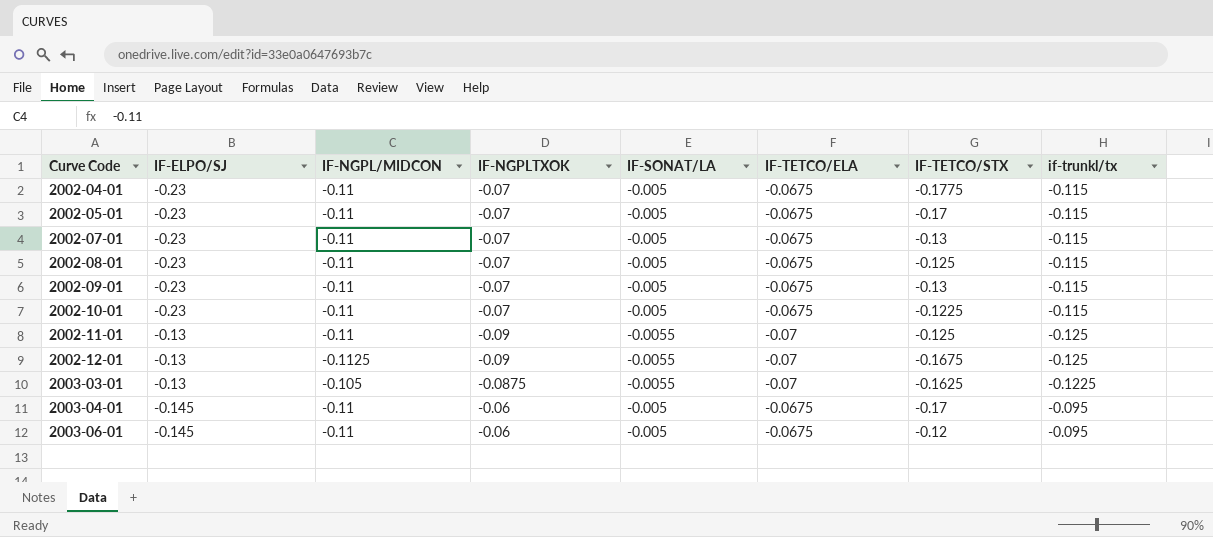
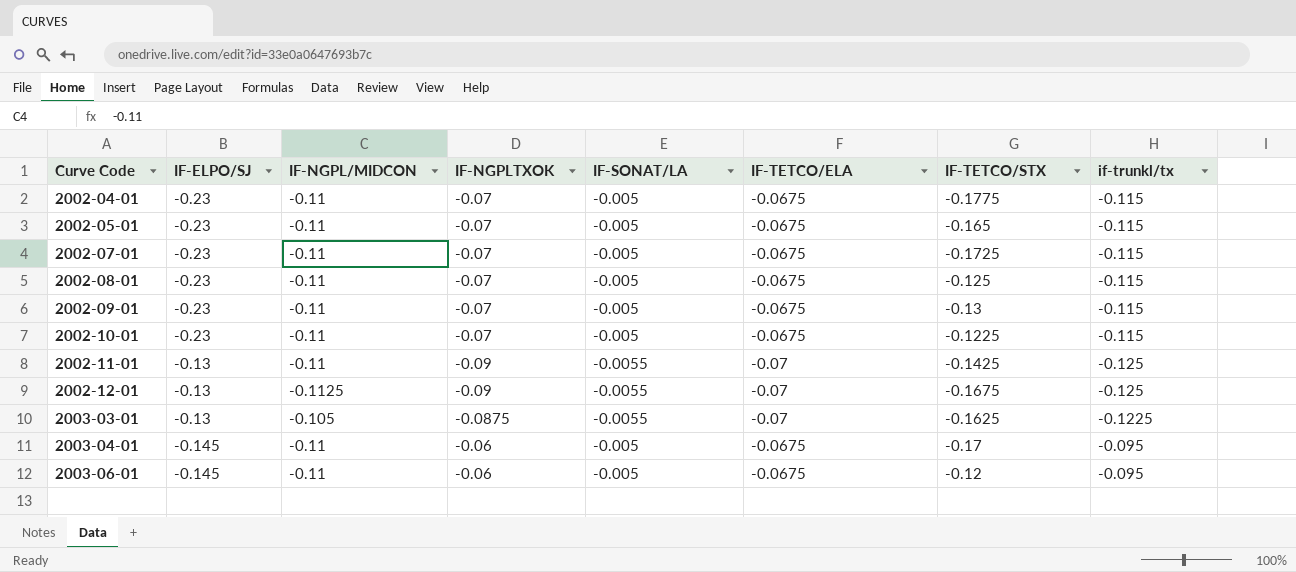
2002-05-01 | IF-TETCO/STX: -0.17 -> -0.165
2002-07-01 | IF-TETCO/STX: -0.13 -> -0.1725
2002-11-01 | IF-TETCO/STX: -0.125 -> -0.1425

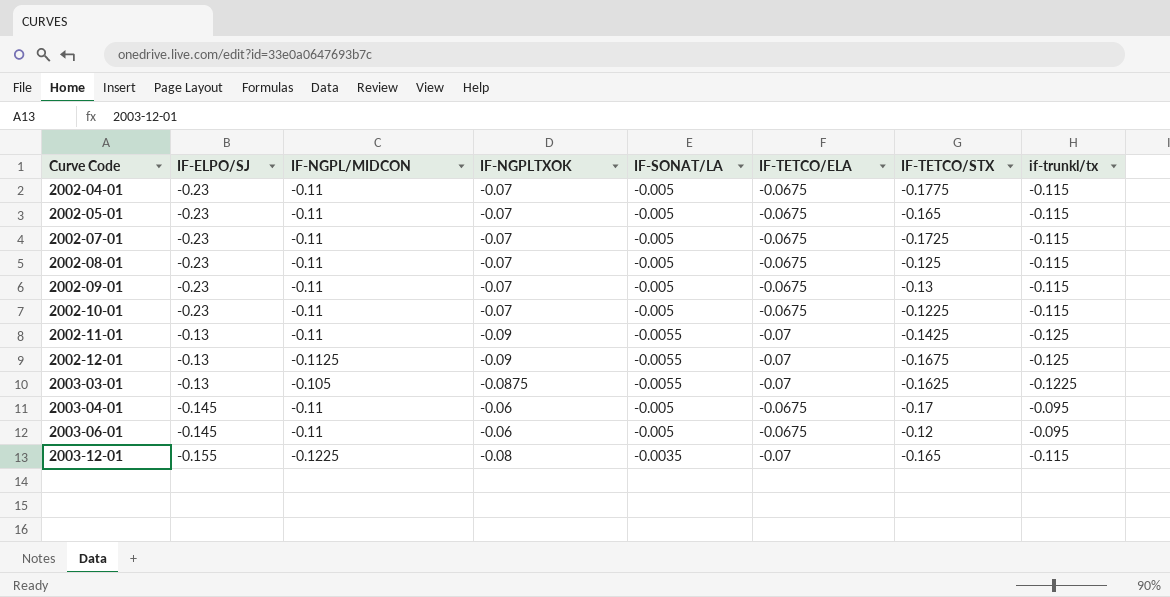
row 2003-12-01: none -> -0.155 | -0.1225 | -0.08 | -0.0035 | -0.07 | -0.165 | -0.115

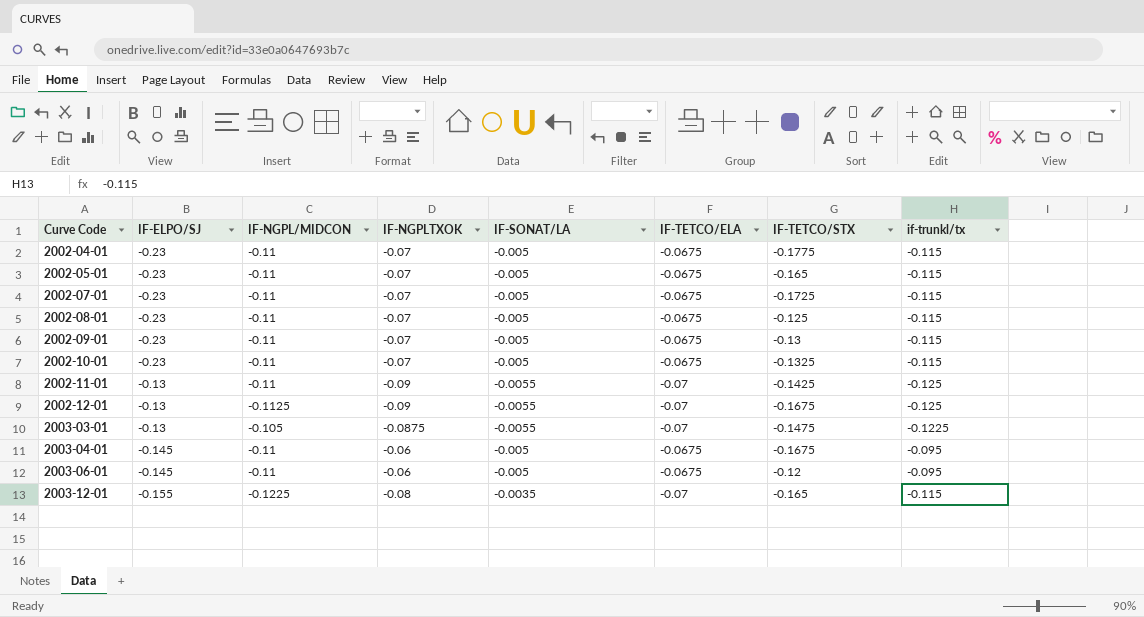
2002-10-01 | IF-TETCO/STX: -0.1225 -> -0.1325
2003-03-01 | IF-TETCO/STX: -0.1625 -> -0.1475
2003-04-01 | IF-TETCO/STX: -0.17 -> -0.1675

